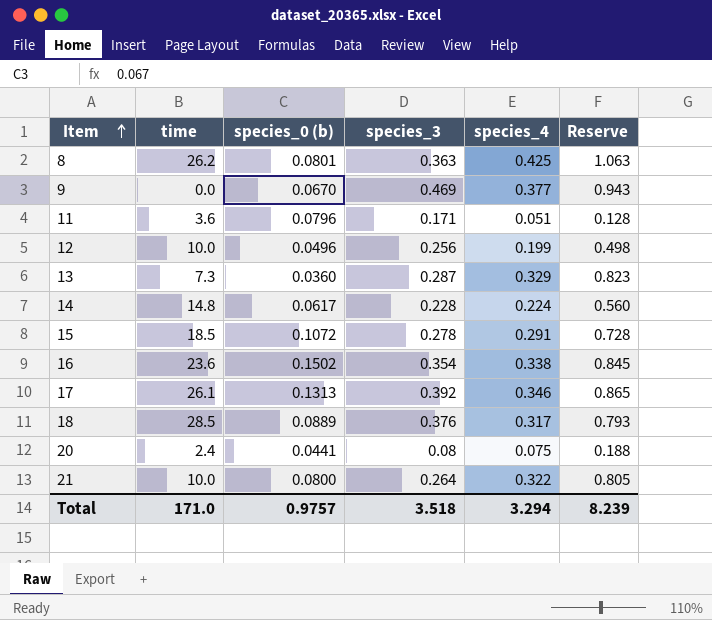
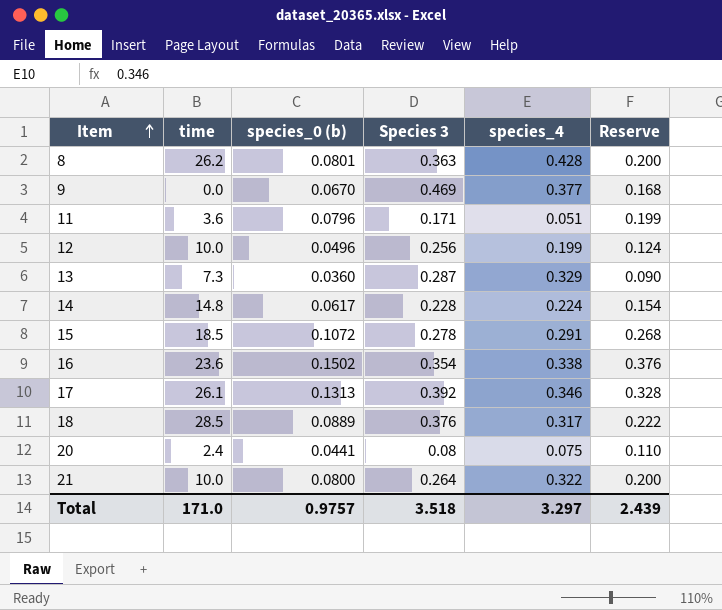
column name: species_3 -> Species 3
column Reserve | formula: [species_4] * 2.5 -> [species_0 (b)] * 2.5
8 | species_4: 0.425 -> 0.428
Total | species_4: 3.294 -> 3.297
Total | Reserve: 8.239 -> 2.439

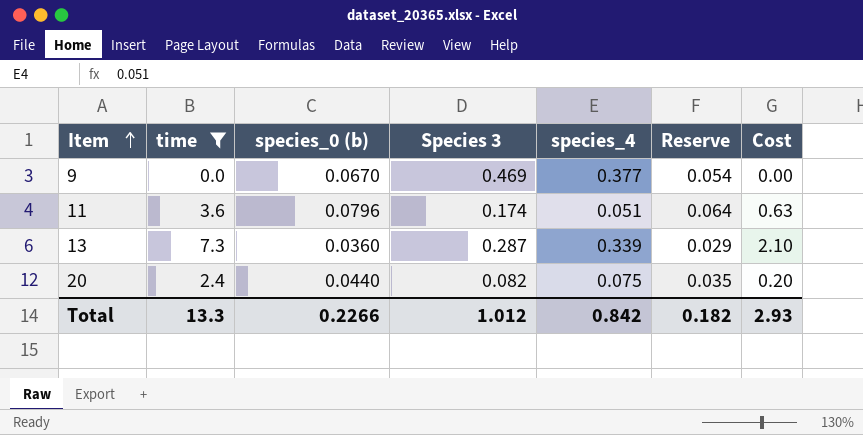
filter: none -> time <= 7.3
column Reserve | formula: [species_0 (b)] * 2.5 -> [species_0 (b)] * 0.8
column Cost | formula: none -> [time] * [Species 3]
11 | Species 3: 0.171 -> 0.174
13 | species_4: 0.329 -> 0.339
20 | species_0 (b): 0.0441 -> 0.0440
20 | Species 3: 0.08 -> 0.082
Total | time: 171.0 -> 13.3
Total | species_0 (b): 0.9757 -> 0.2266
Total | Species 3: 3.518 -> 1.012
Total | species_4: 3.297 -> 0.842
Total | Reserve: 2.439 -> 0.182

